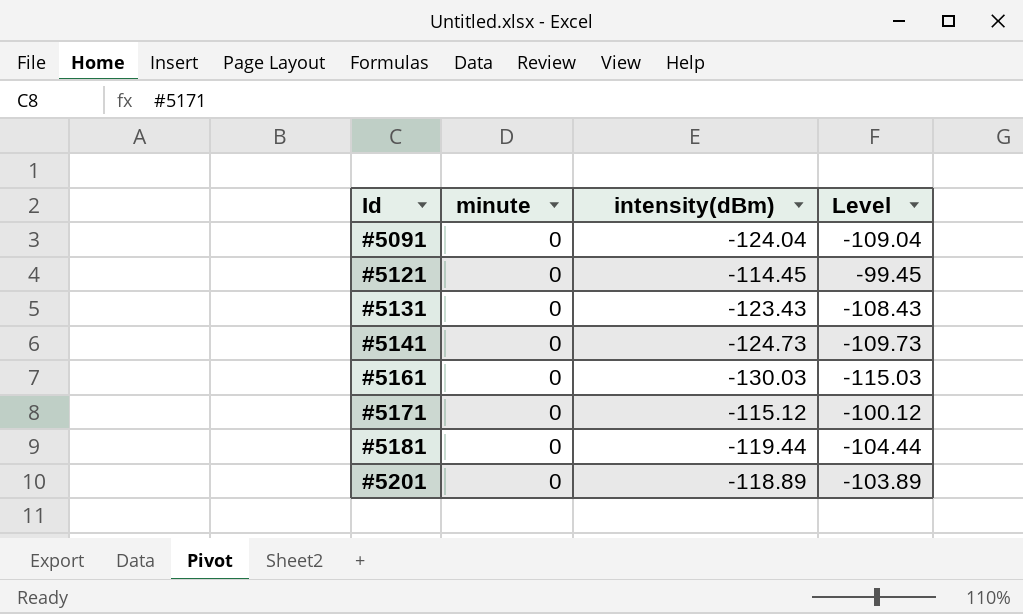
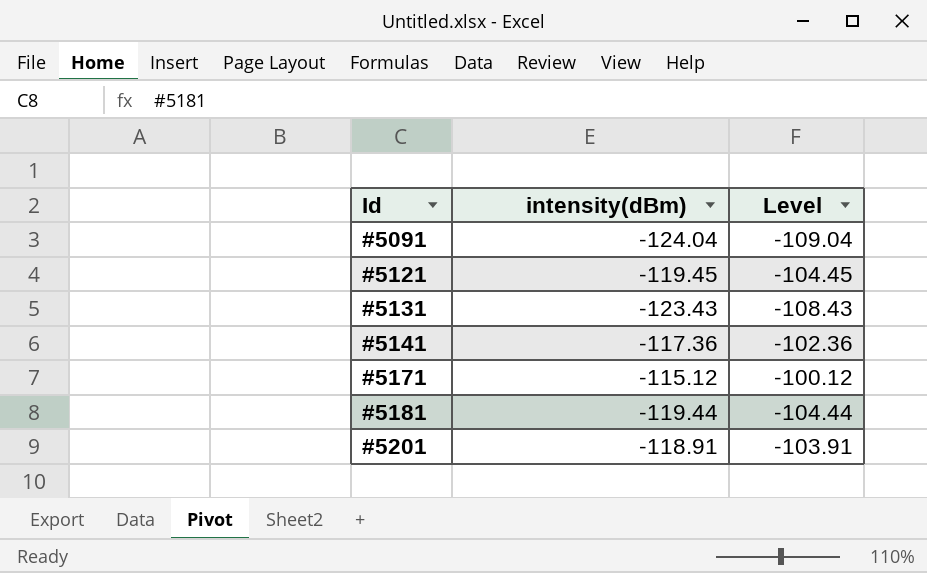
column minute | position: 2 -> none
row #5161: 0 | -130.03 | -115.03 -> none
#5121 | intensity(dBm): -114.45 -> -119.45
#5121 | Level: -99.45 -> -104.45
#5141 | intensity(dBm): -124.73 -> -117.36
#5141 | Level: -109.73 -> -102.36
#5201 | intensity(dBm): -118.89 -> -118.91
#5201 | Level: -103.89 -> -103.91

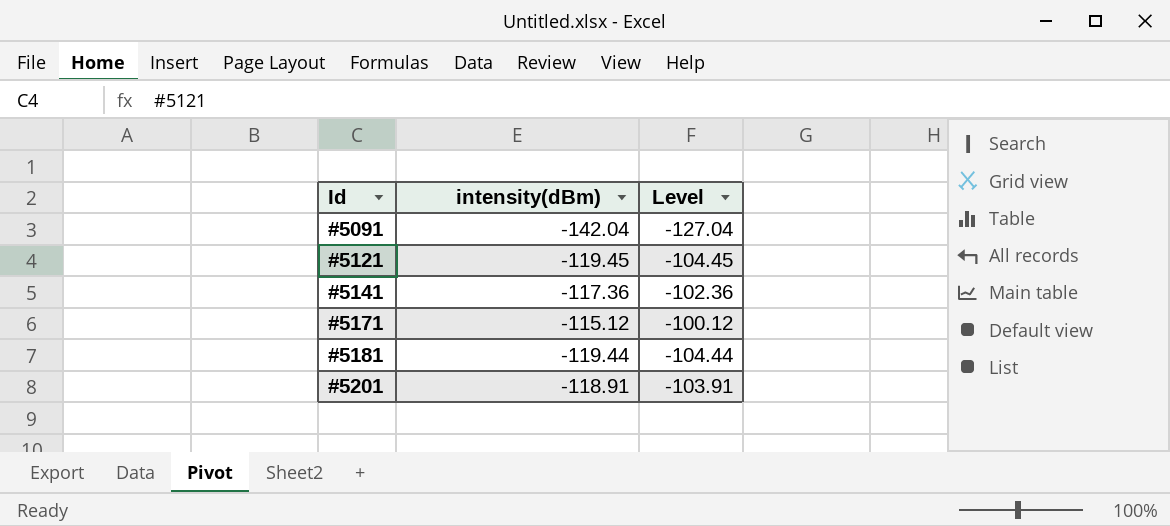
row #5131: -123.43 | -108.43 -> none
#5091 | intensity(dBm): -124.04 -> -142.04
#5091 | Level: -109.04 -> -127.04

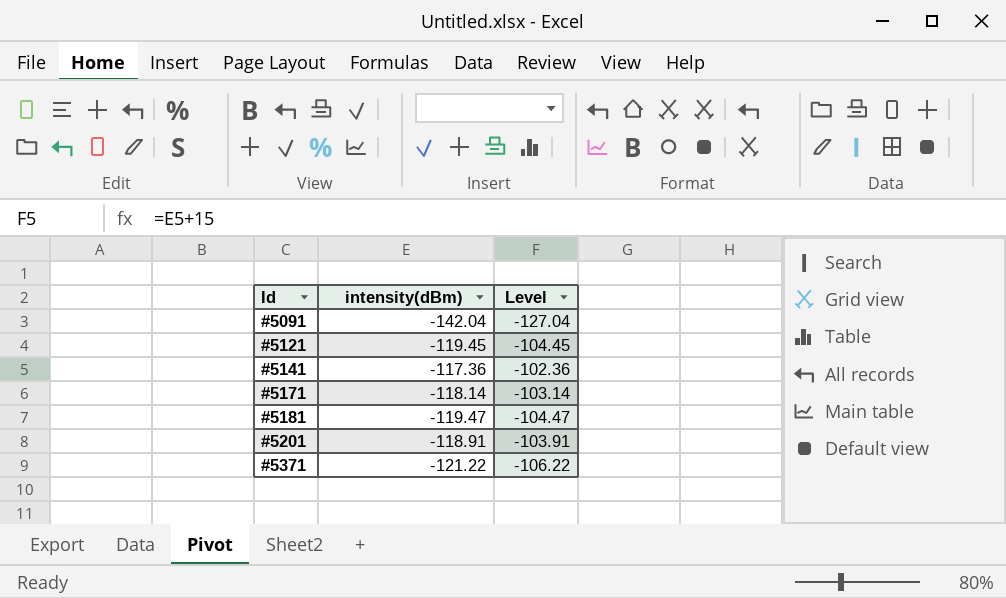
#5171 | intensity(dBm): -115.12 -> -118.14
#5171 | Level: -100.12 -> -103.14
#5181 | intensity(dBm): -119.44 -> -119.47
#5181 | Level: -104.44 -> -104.47
row #5371: none -> -121.22 | -106.22

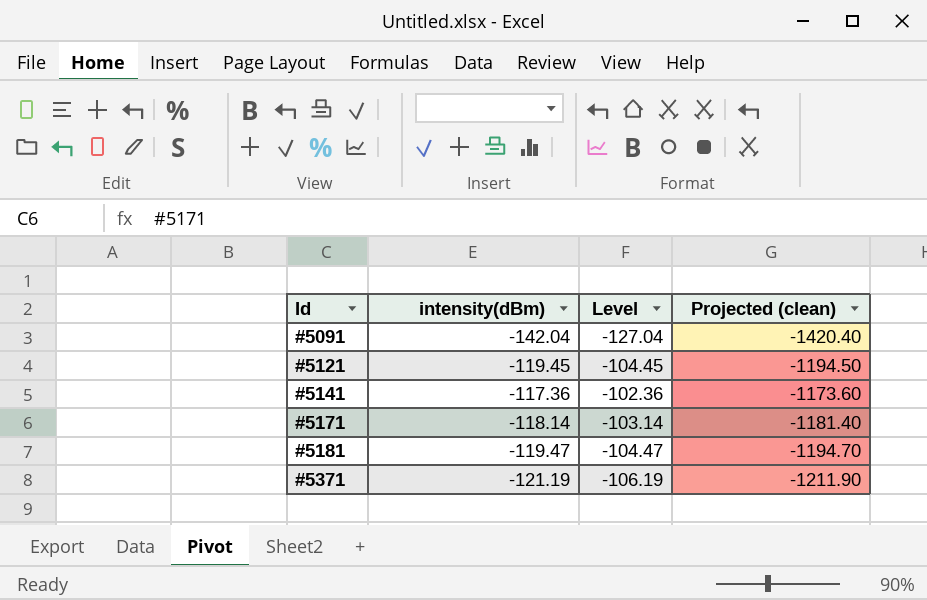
column Projected (clean) | formula: none -> [intensity(dBm)] * 10
row #5201: -118.91 | -103.91 -> none
#5371 | intensity(dBm): -121.22 -> -121.19
#5371 | Level: -106.22 -> -106.19

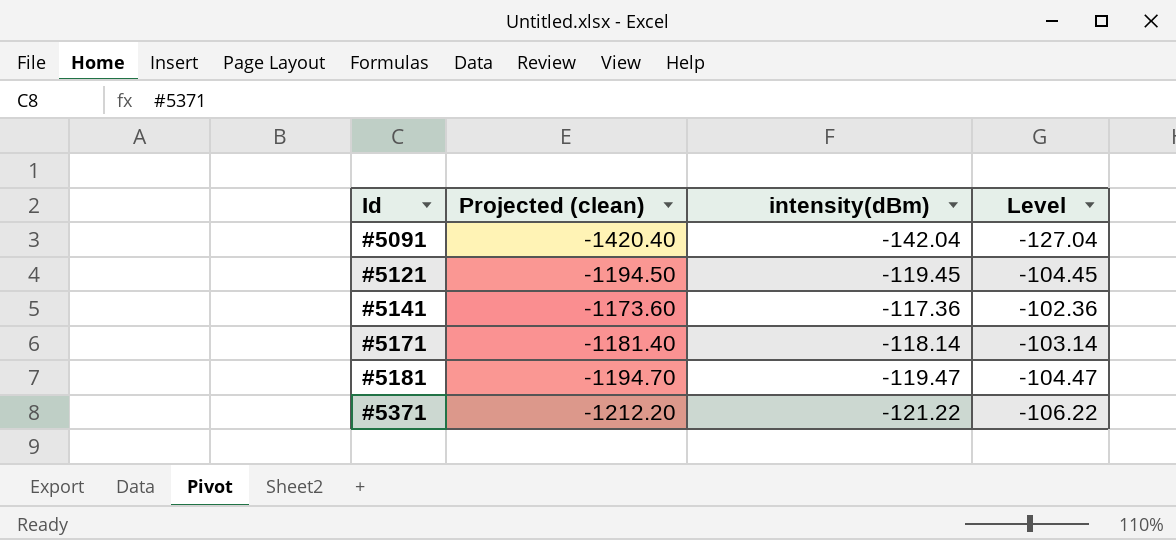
column Projected (clean) | position: 4 -> 2
#5371 | Projected (clean): -1211.90 -> -1212.20
#5371 | intensity(dBm): -121.19 -> -121.22
#5371 | Level: -106.19 -> -106.22

